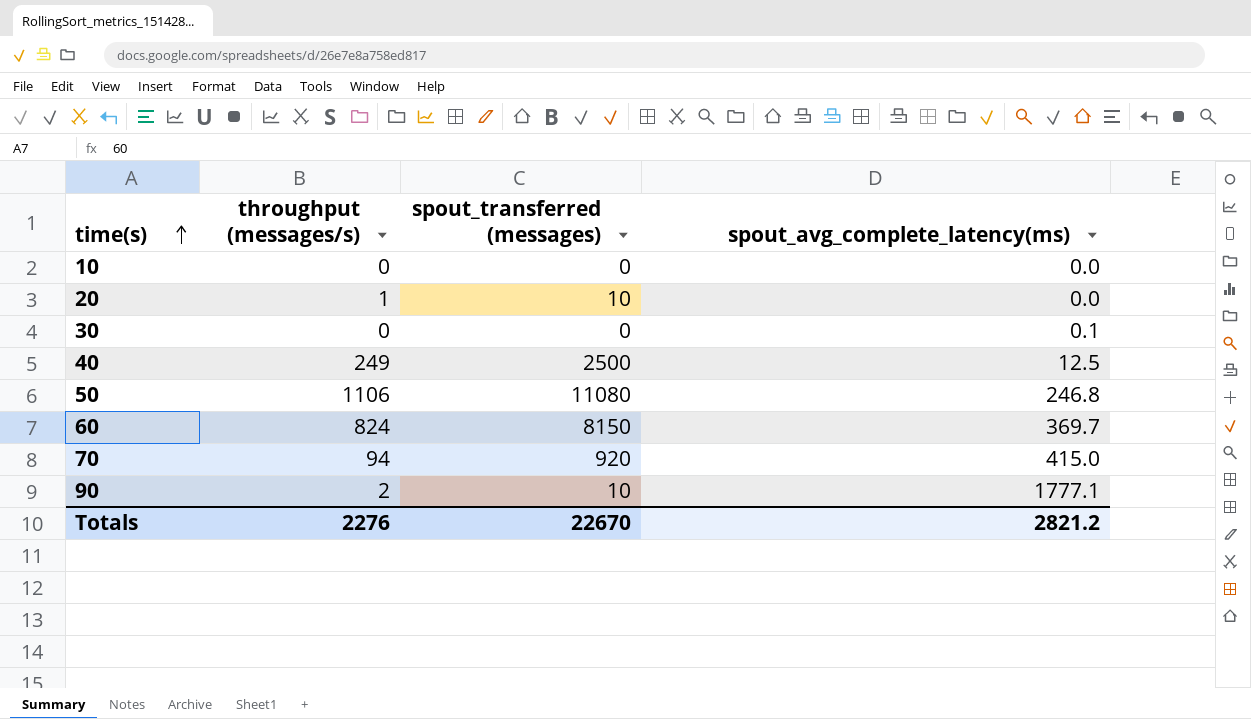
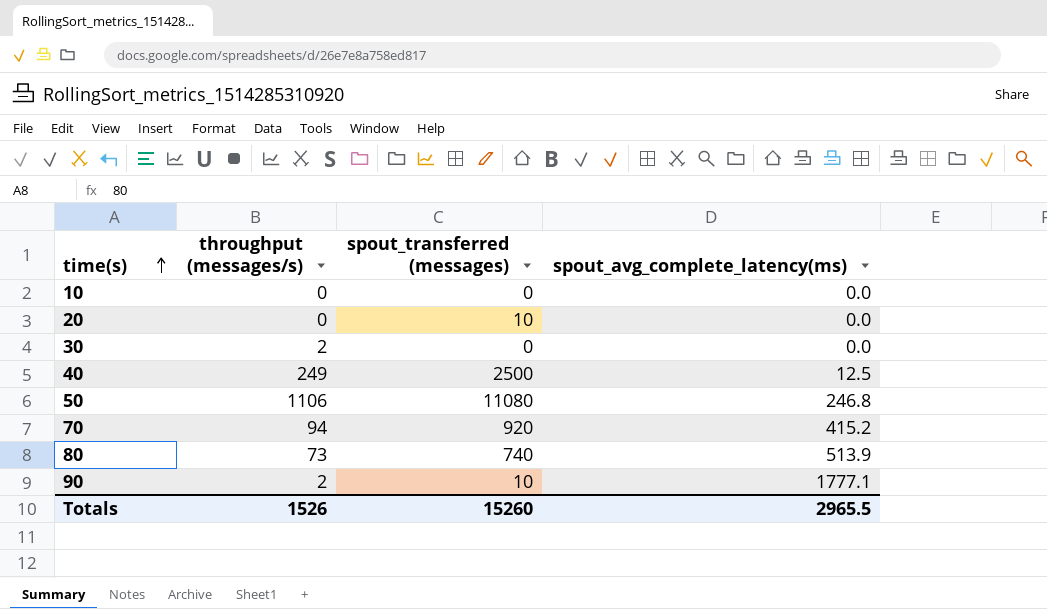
row 60: 824 | 8150 | 369.7 -> none
20 | throughput (messages/s): 1 -> 0
30 | throughput (messages/s): 0 -> 2
30 | spout_avg_complete_latency(ms): 0.1 -> 0.0
70 | spout_avg_complete_latency(ms): 415.0 -> 415.2
row 80: none -> 73 | 740 | 513.9
Totals | throughput (messages/s): 2276 -> 1526
Totals | spout_transferred (messages): 22670 -> 15260
Totals | spout_avg_complete_latency(ms): 2821.2 -> 2965.5

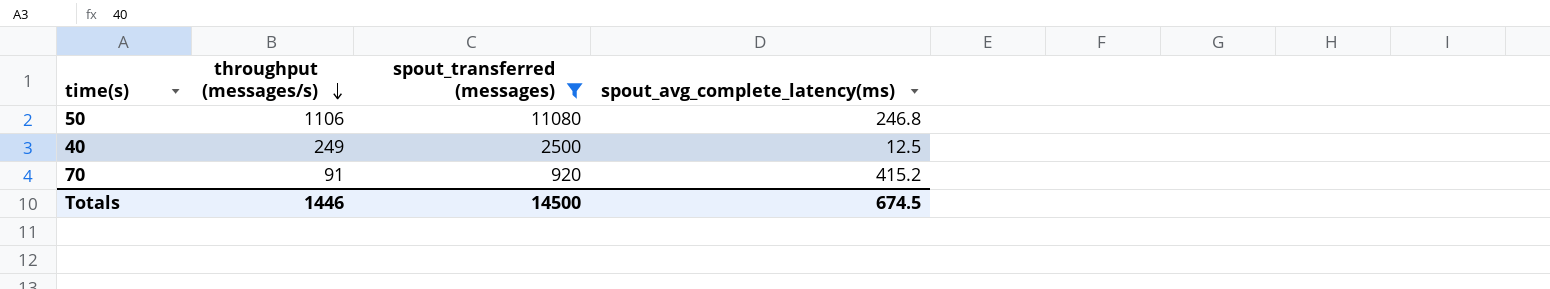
filter: none -> spout_transferred (messages) >= 920
row order: time(s) ascending -> throughput (messages/s) descending
70 | throughput (messages/s): 94 -> 91
Totals | throughput (messages/s): 1526 -> 1446
Totals | spout_transferred (messages): 15260 -> 14500
Totals | spout_avg_complete_latency(ms): 2965.5 -> 674.5

